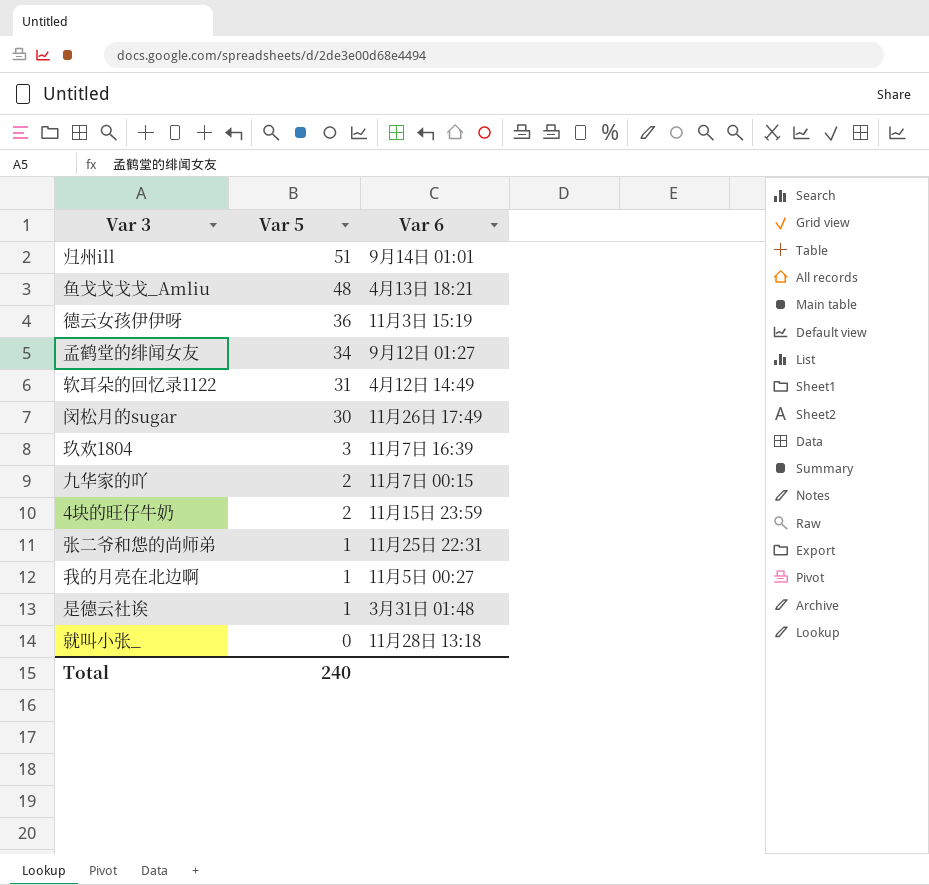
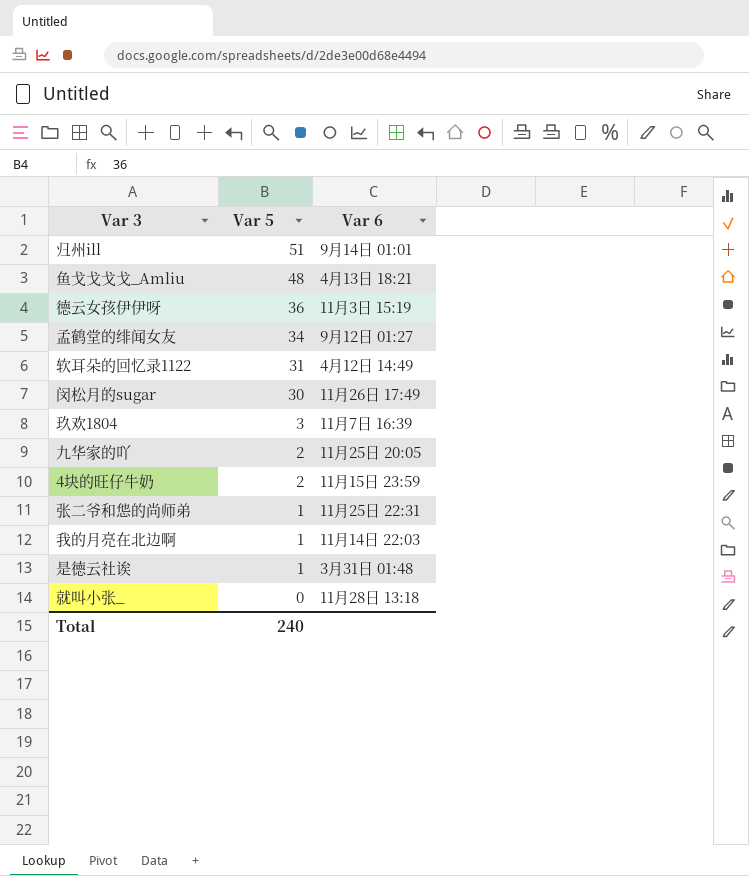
九华家的吖 | Var 6: 11月7日 00:15 -> 11月25日 20:05
我的月亮在北边啊 | Var 6: 11月5日 00:27 -> 11月14日 22:03

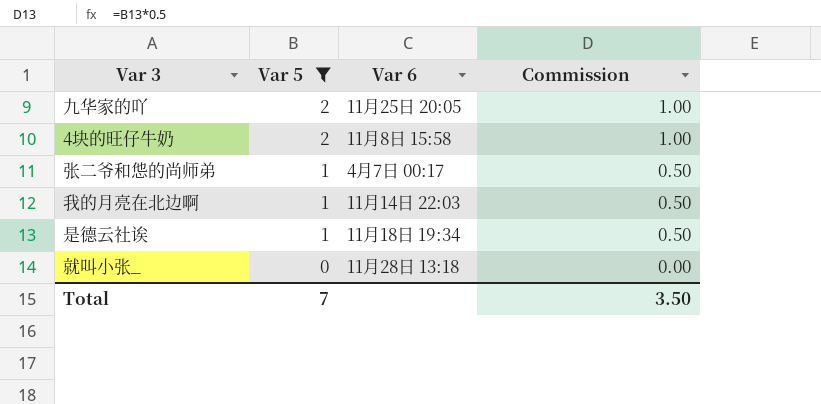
filter: none -> Var 5 <= 2
column Commission | formula: none -> [Var 5] * 0.5
4块的旺仔牛奶 | Var 6: 11月15日 23:59 -> 11月8日 15:58
张二爷和怹的尚师弟 | Var 6: 11月25日 22:31 -> 4月7日 00:17
是德云社诶 | Var 6: 3月31日 01:48 -> 11月18日 19:34
Total | Var 5: 240 -> 7

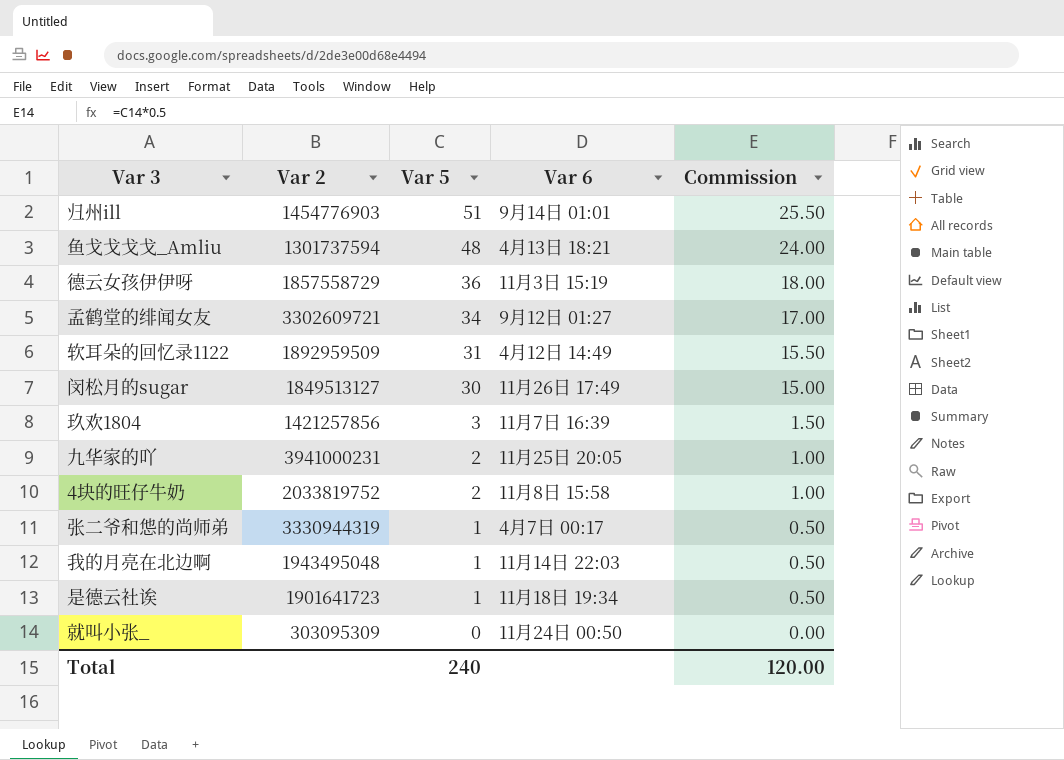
filter: Var 5 <= 2 -> none
column Var 2 | position: none -> 2
就叫小张_ | Var 6: 11月28日 13:18 -> 11月24日 00:50
Total | Var 5: 7 -> 240
Total | Commission: 3.50 -> 120.00

